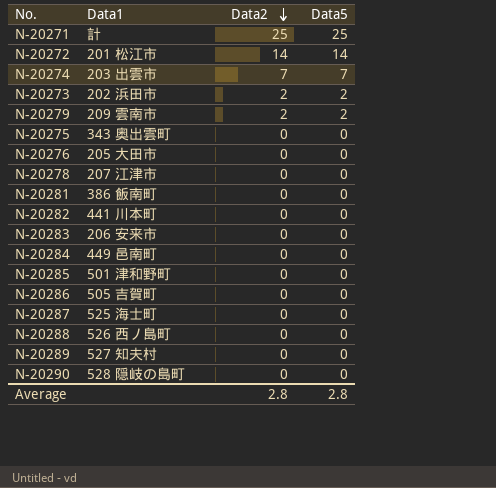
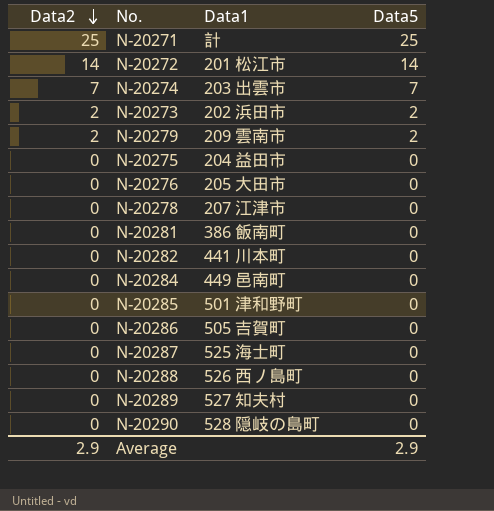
column Data2 | position: 3 -> 1
row N-20283: 206 安来市 | 0 | 0 -> none
N-20275 | Data1: 343 奥出雲町 -> 204 益田市
Average | Data2: 2.8 -> 2.9
Average | Data5: 2.8 -> 2.9

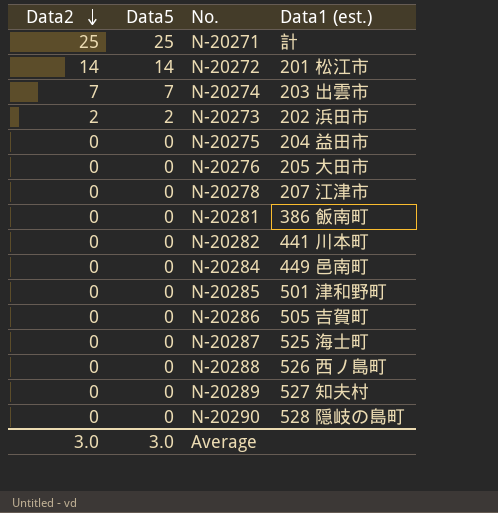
column Data5 | position: 4 -> 2
column name: Data1 -> Data1 (est.)
row N-20279: 2 | 209 雲南市 | 2 -> none
Average | Data2: 2.9 -> 3.0
Average | Data5: 2.9 -> 3.0

